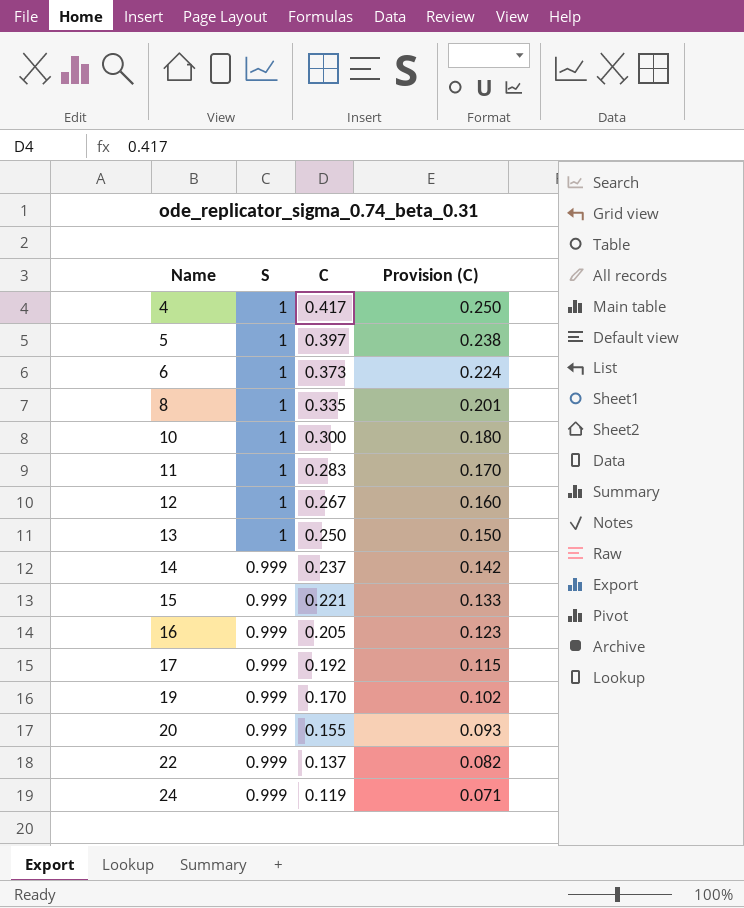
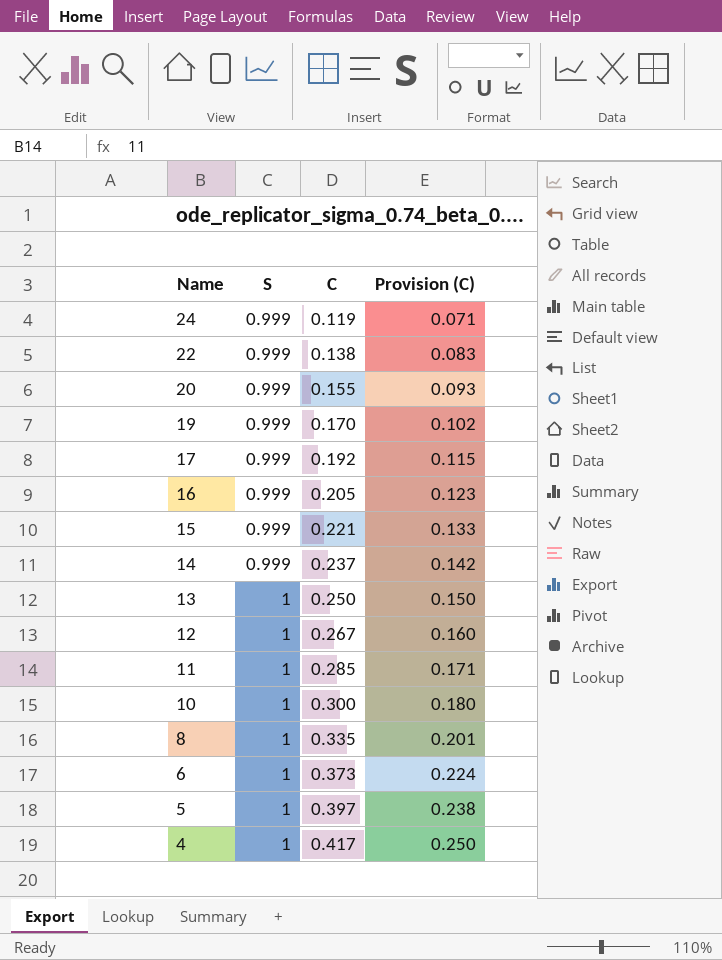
row order: Name ascending -> Name descending
22 | C: 0.137 -> 0.138
22 | Provision (C): 0.082 -> 0.083
11 | C: 0.283 -> 0.285
11 | Provision (C): 0.170 -> 0.171

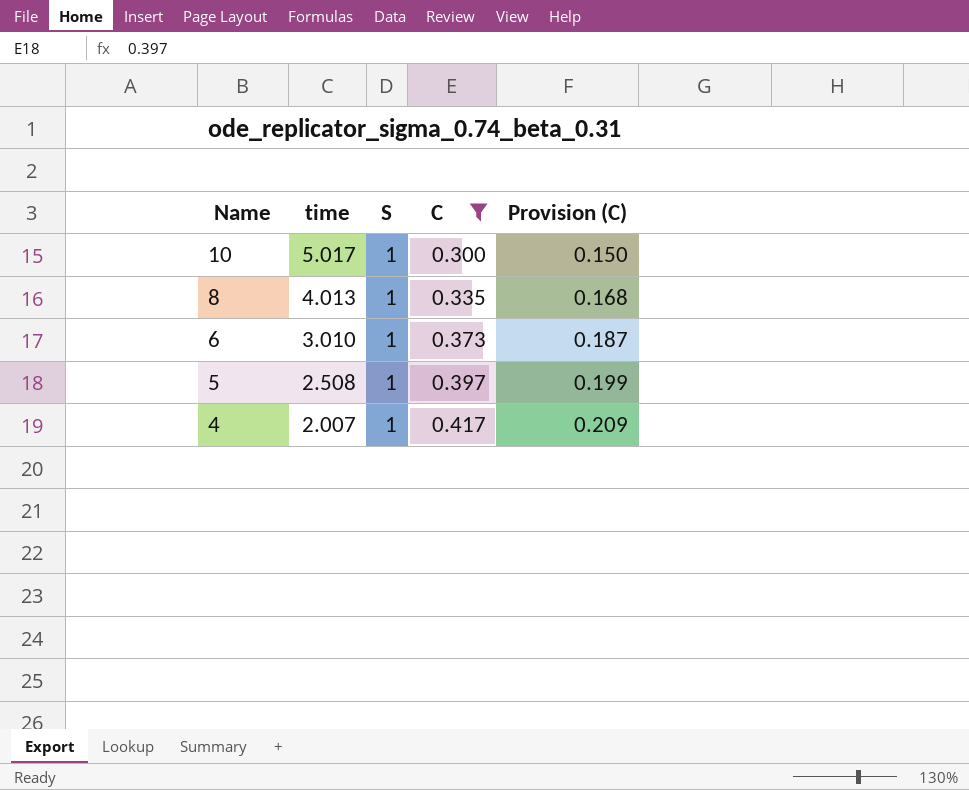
filter: none -> C >= 0.300
column time | position: none -> 2
column Provision (C) | formula: [C] * 0.6 -> [C] * 0.5

